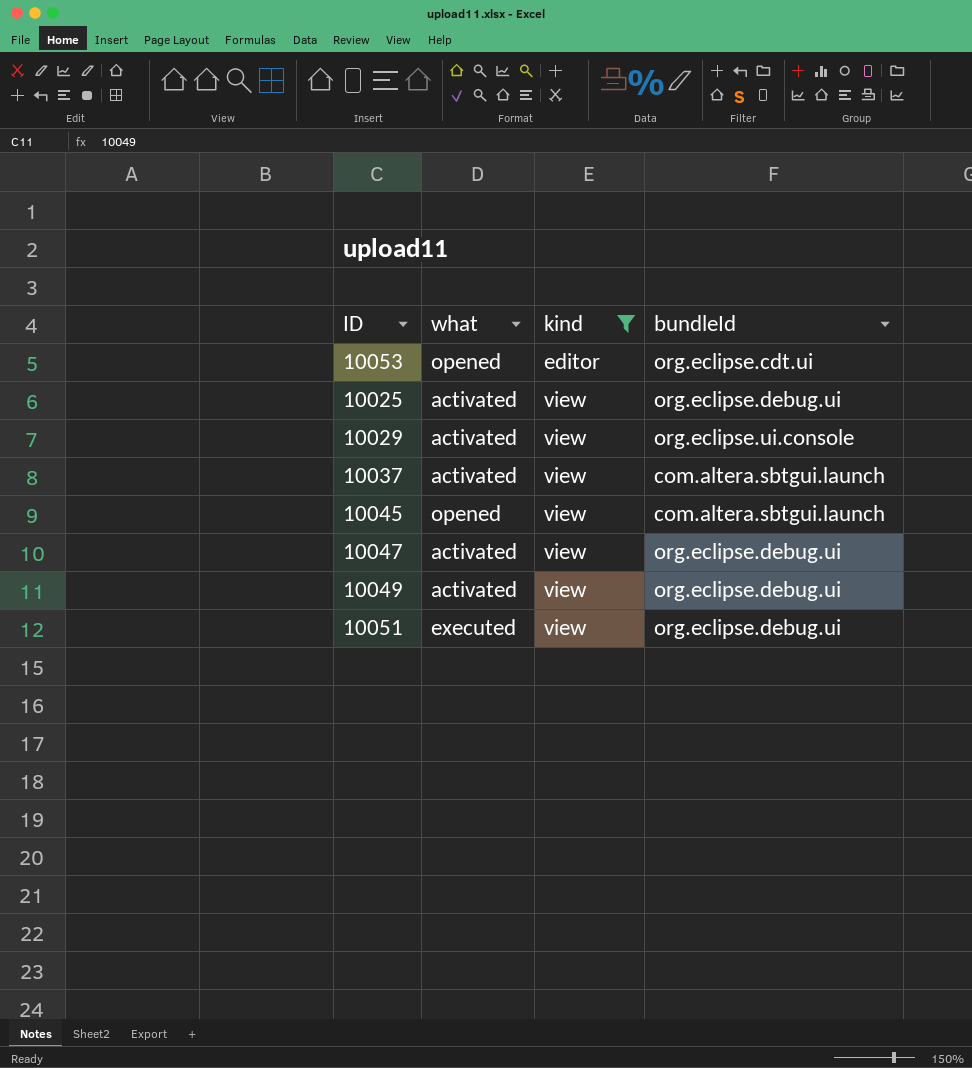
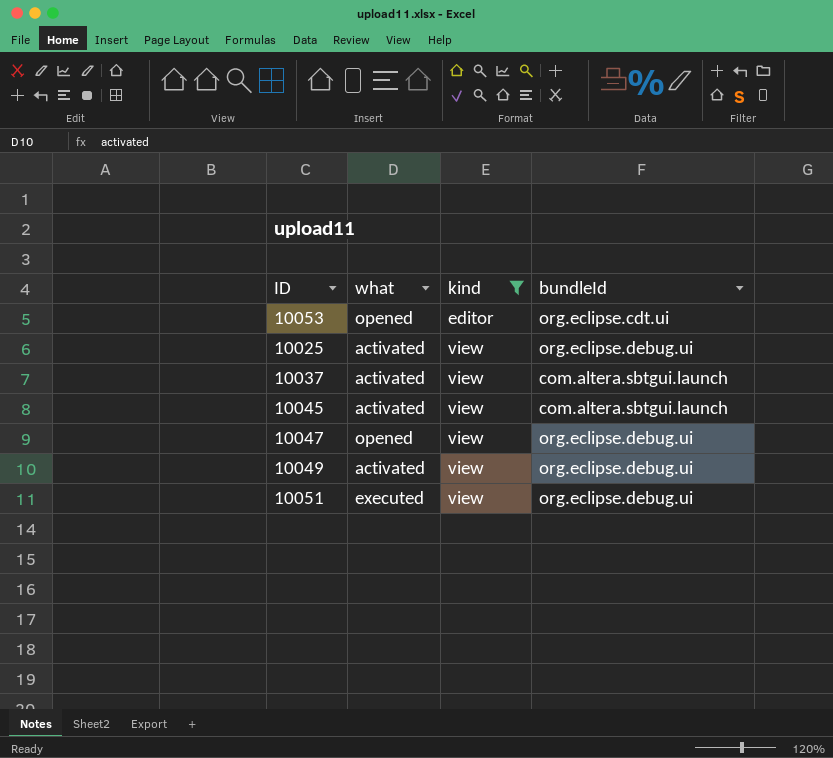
row 10029: activated | view | org.eclipse.ui.console -> none
10045 | what: opened -> activated
10047 | what: activated -> opened

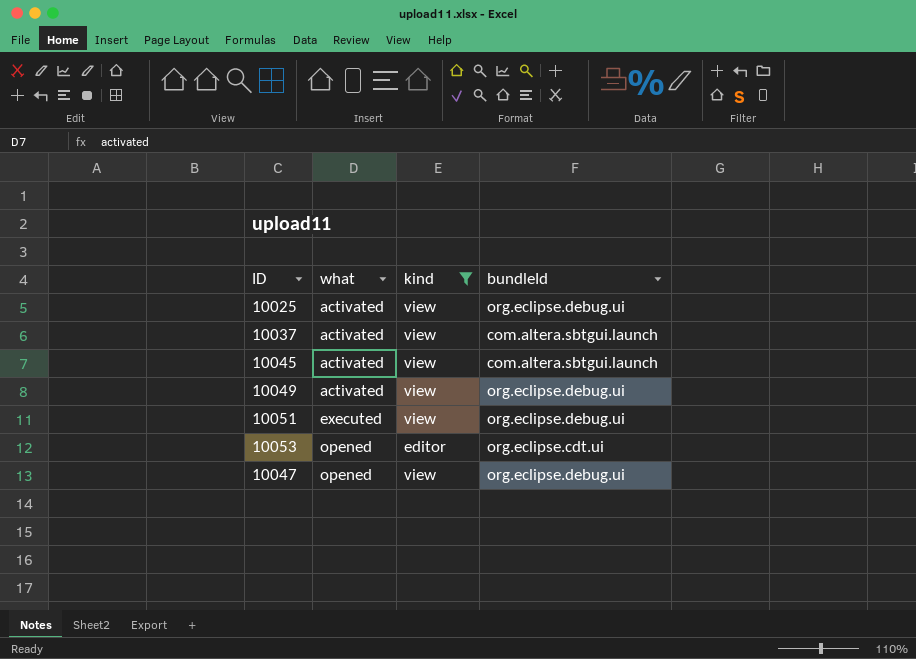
row order: kind ascending -> what ascending

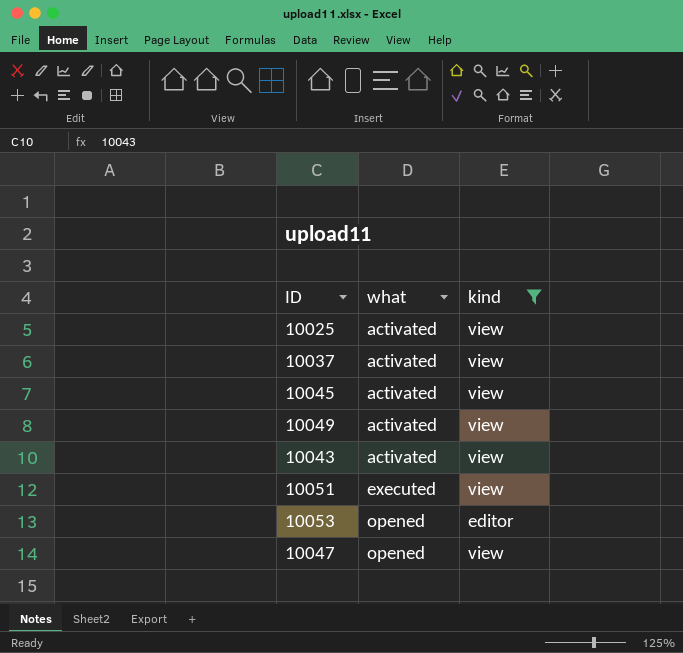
column bundleId | position: 4 -> none
row 10043: none -> activated | view

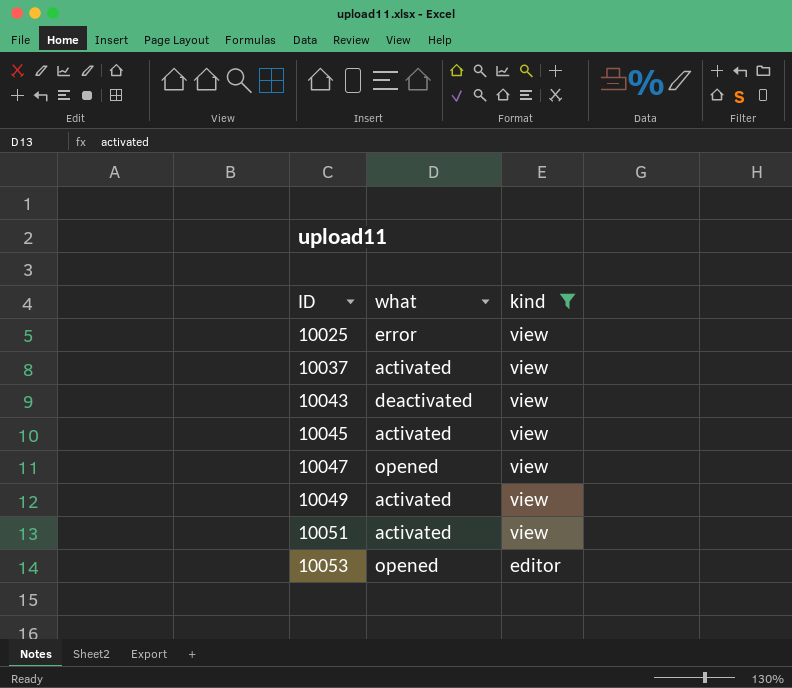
row order: what ascending -> ID ascending
10025 | what: activated -> error
10043 | what: activated -> deactivated
10051 | what: executed -> activated

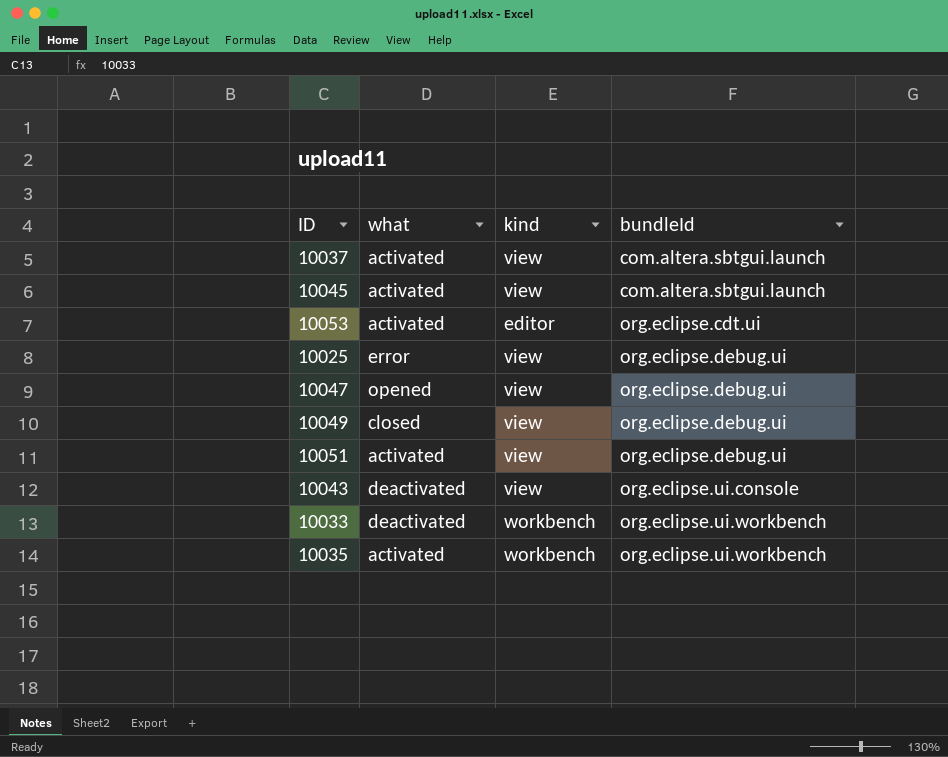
filter: kind != workbench -> none
row order: ID ascending -> bundleId ascending
column bundleId | position: none -> 4
10053 | what: opened -> activated
10049 | what: activated -> closed

